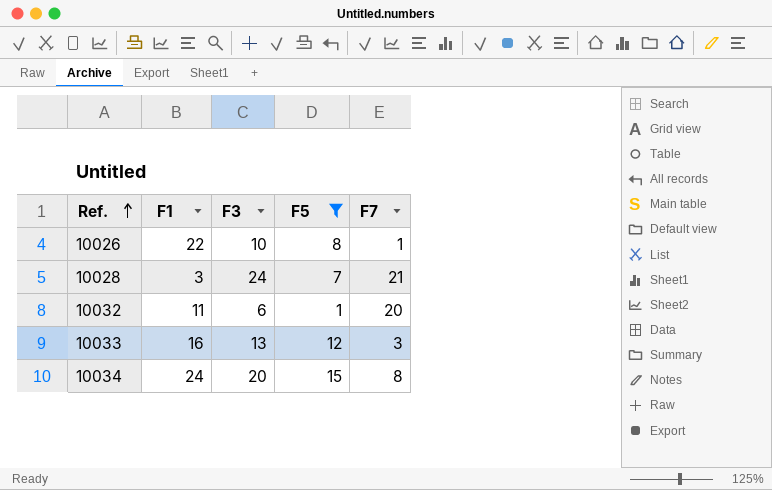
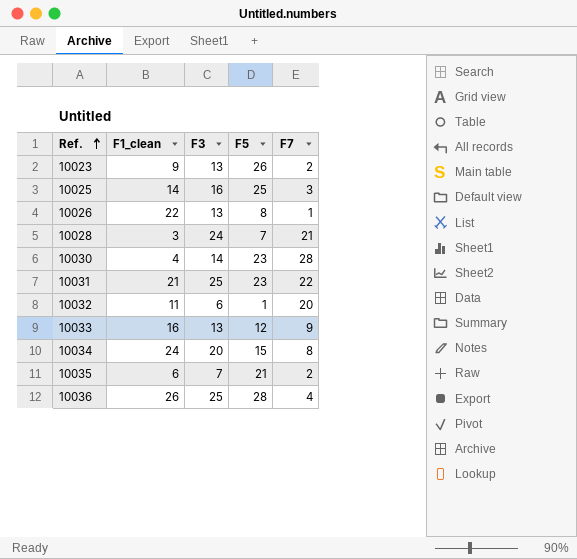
filter: F5 <= 15 -> none
column name: F1 -> F1_clean
10026 | F3: 10 -> 13
10033 | F7: 3 -> 9

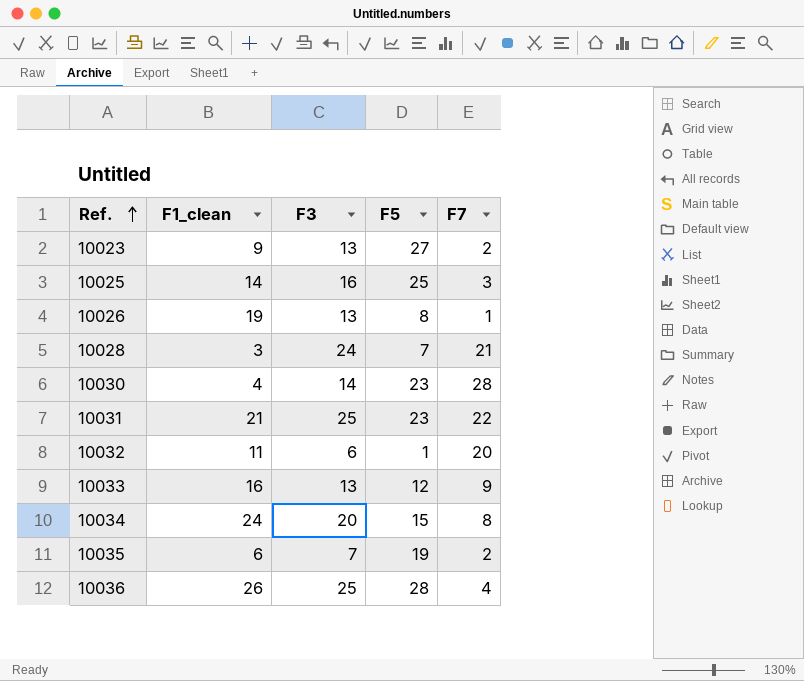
10023 | F5: 26 -> 27
10026 | F1_clean: 22 -> 19
10035 | F5: 21 -> 19

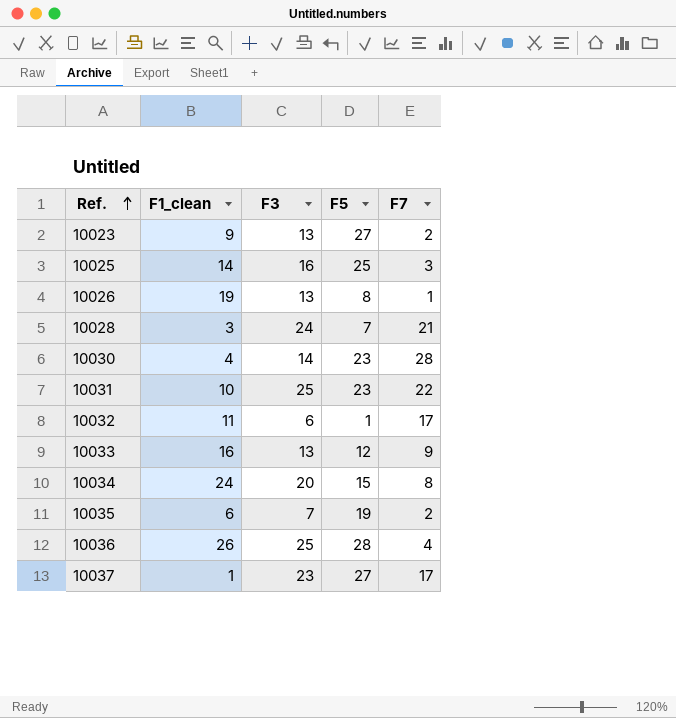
10031 | F1_clean: 21 -> 10
10032 | F7: 20 -> 17
row 10037: none -> 1 | 23 | 27 | 17

